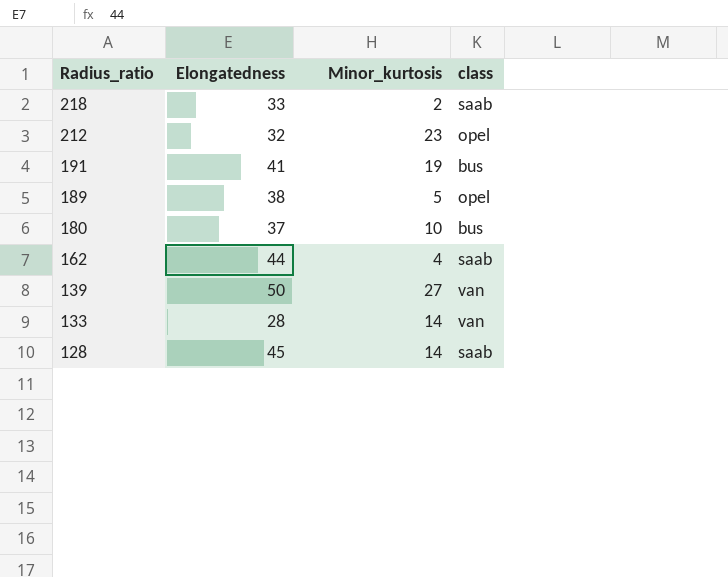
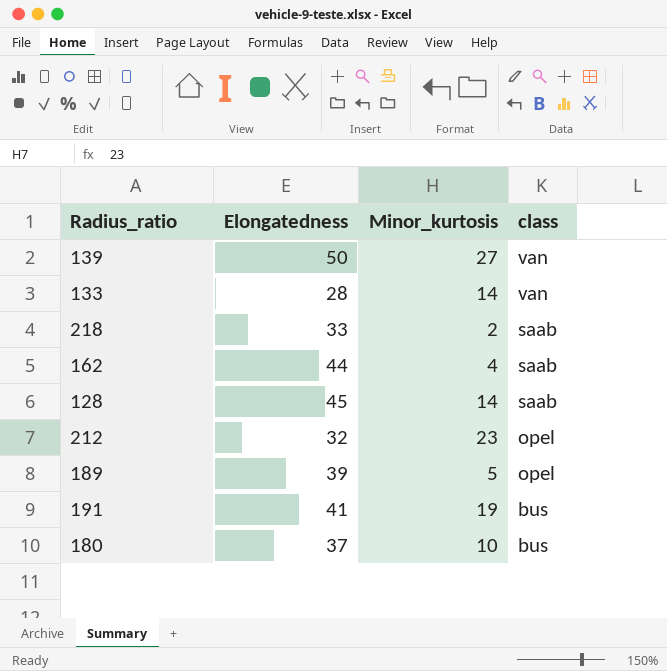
row order: Radius_ratio descending -> class descending
189 | Elongatedness: 38 -> 39

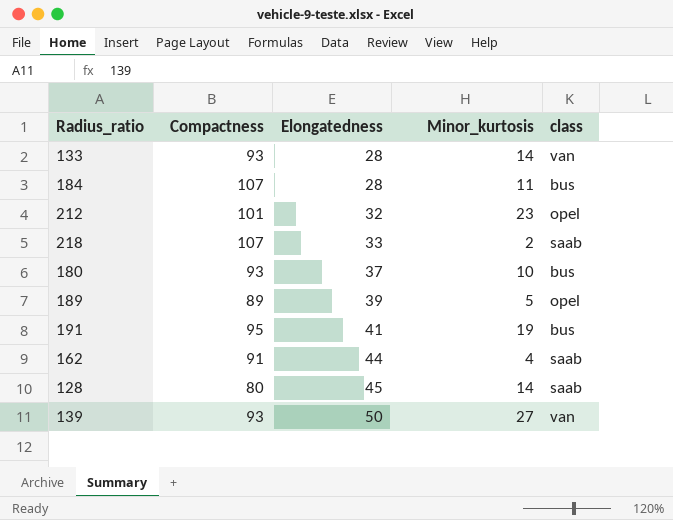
row order: class descending -> Elongatedness ascending
column Compactness | position: none -> 2
row 184: none -> 107 | 28 | 11 | bus

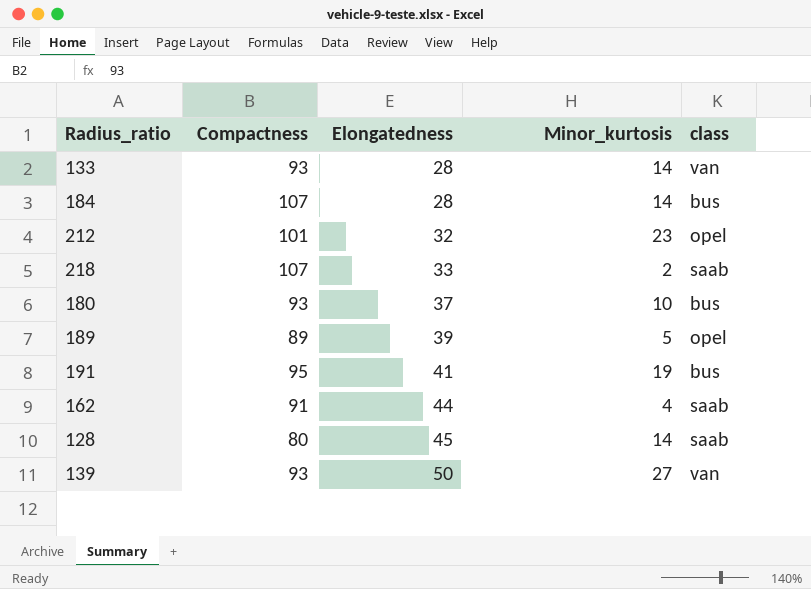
184 | Minor_kurtosis: 11 -> 14

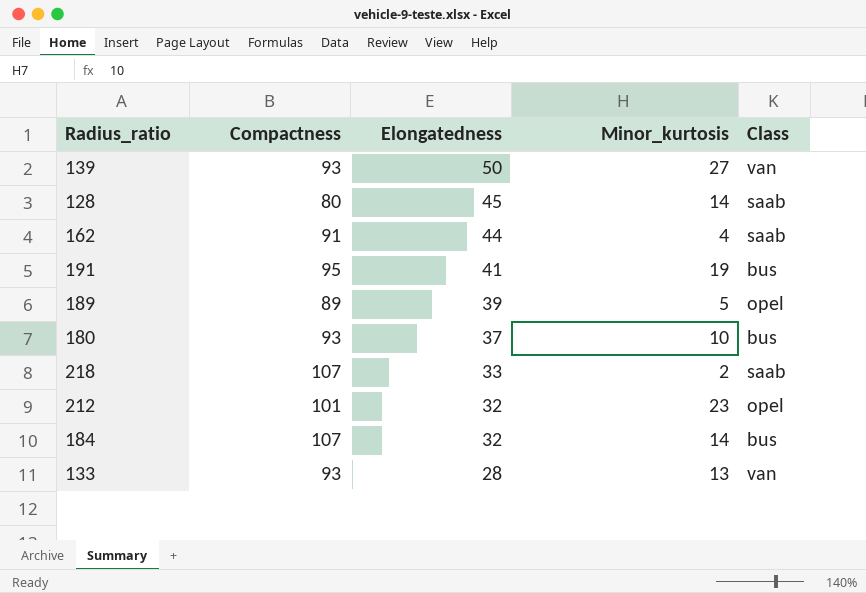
row order: Elongatedness ascending -> Elongatedness descending
column name: class -> Class
184 | Elongatedness: 28 -> 32
133 | Minor_kurtosis: 14 -> 13

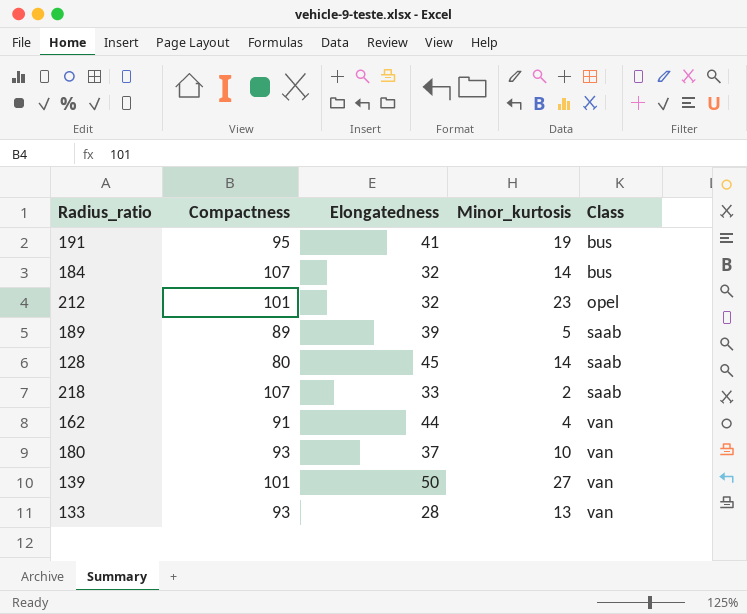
row order: Elongatedness descending -> Class ascending
189 | Class: opel -> saab
162 | Class: saab -> van
180 | Class: bus -> van
139 | Compactness: 93 -> 101

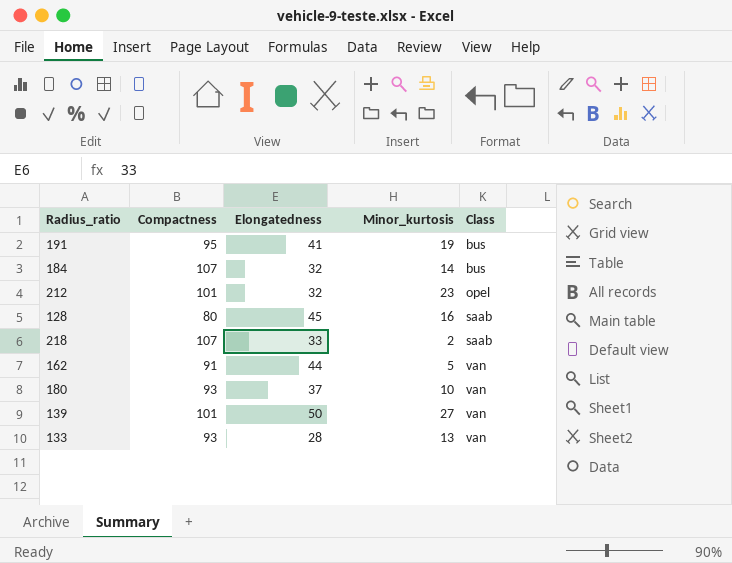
row 189: 89 | 39 | 5 | saab -> none
128 | Minor_kurtosis: 14 -> 16
162 | Minor_kurtosis: 4 -> 5

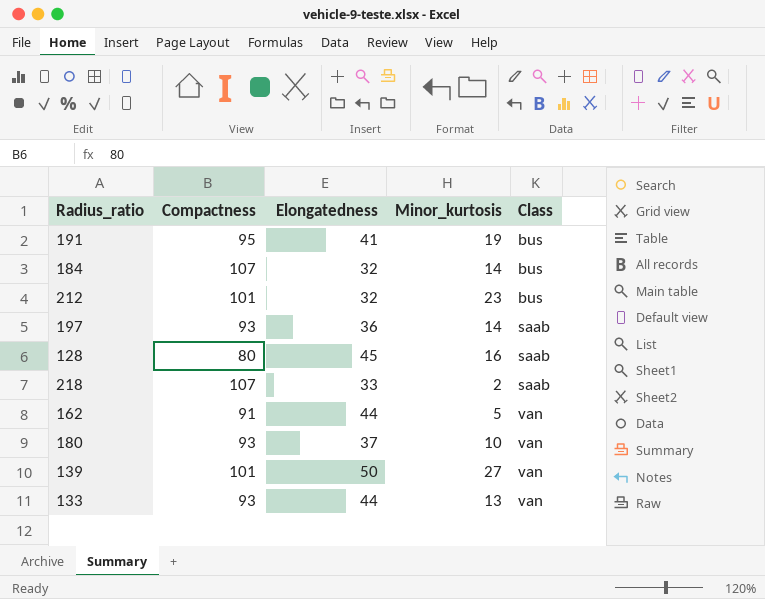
212 | Class: opel -> bus
row 197: none -> 93 | 36 | 14 | saab
133 | Elongatedness: 28 -> 44

